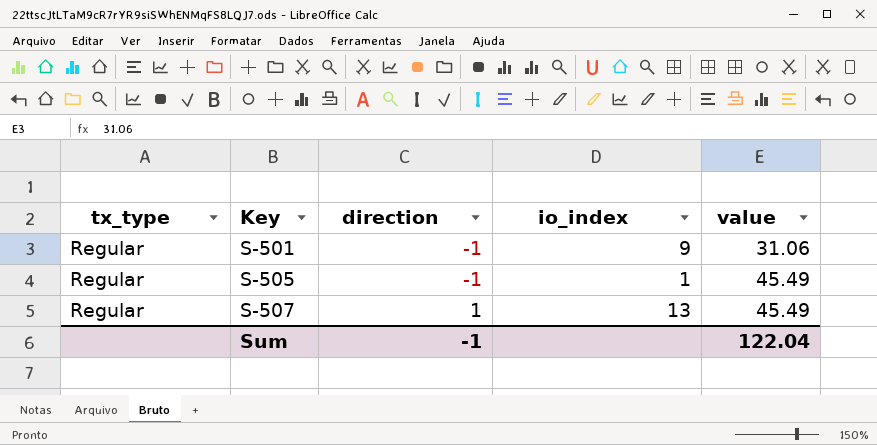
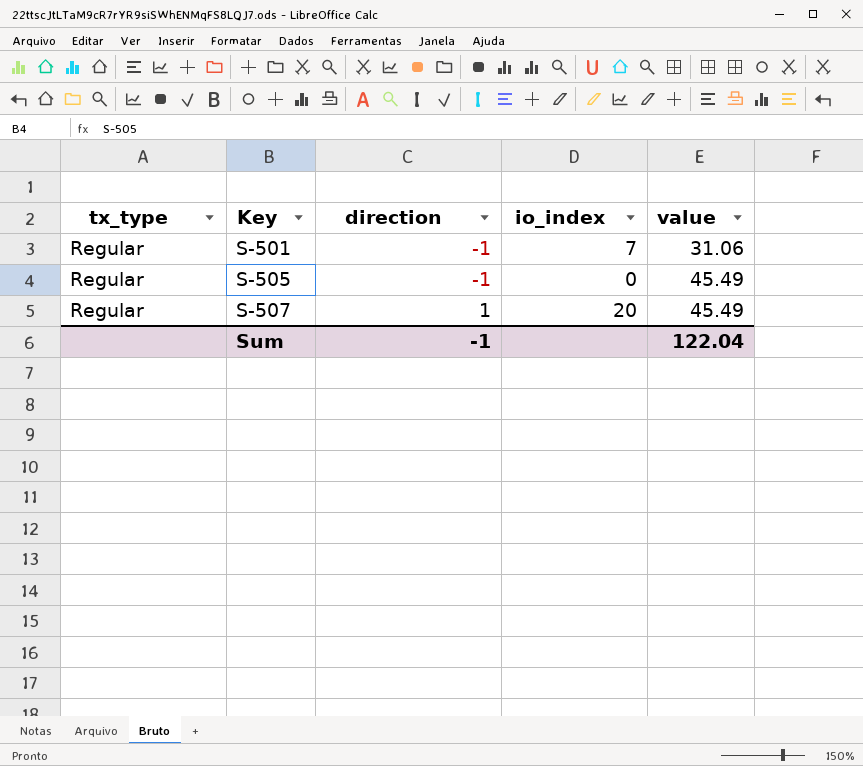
S-501 | io_index: 9 -> 7
S-505 | io_index: 1 -> 0
S-507 | io_index: 13 -> 20

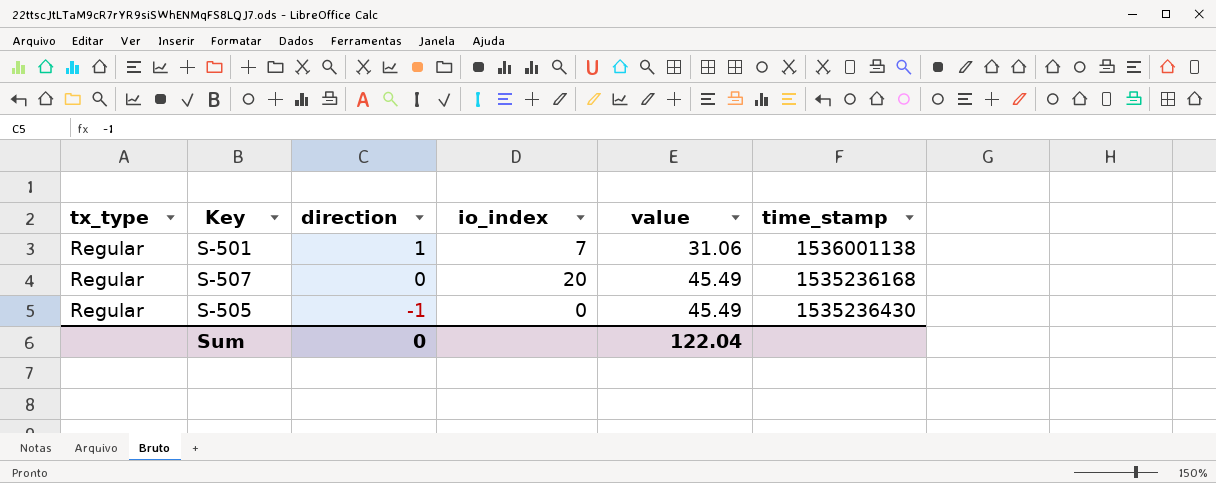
row order: Key ascending -> direction descending
column time_stamp | position: none -> 6
S-501 | direction: -1 -> 1
S-507 | direction: 1 -> 0
Sum | direction: -1 -> 0

